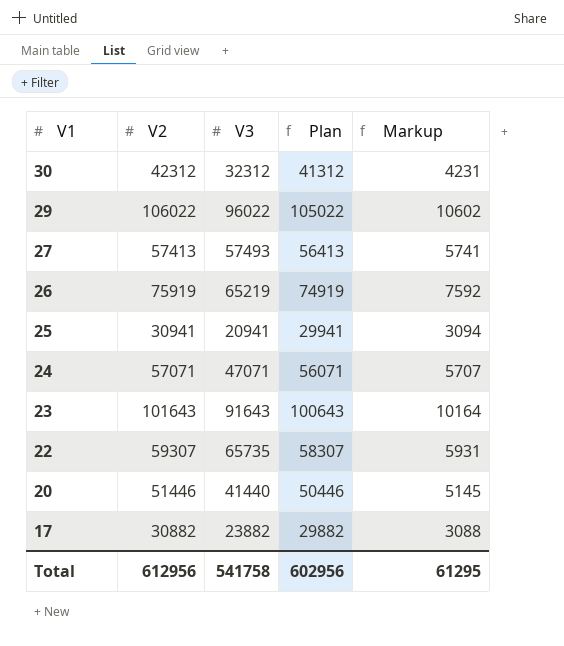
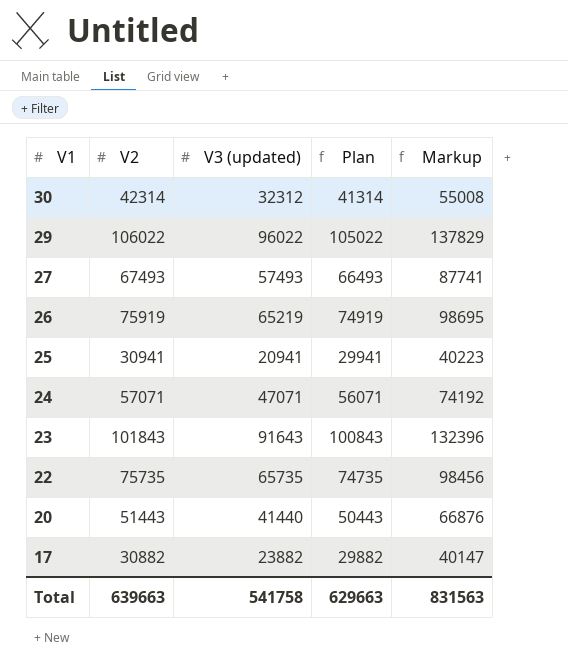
column name: V3 -> V3 (updated)
column Markup | formula: [V2] * 0.1 -> [V2] * 1.3
30 | V2: 42312 -> 42314
30 | Plan: 41312 -> 41314
27 | V2: 57413 -> 67493
27 | Plan: 56413 -> 66493
23 | V2: 101643 -> 101843
23 | Plan: 100643 -> 100843
22 | V2: 59307 -> 75735
22 | Plan: 58307 -> 74735
20 | V2: 51446 -> 51443
20 | Plan: 50446 -> 50443
Total | V2: 612956 -> 639663
Total | Plan: 602956 -> 629663
Total | Markup: 61295 -> 831563

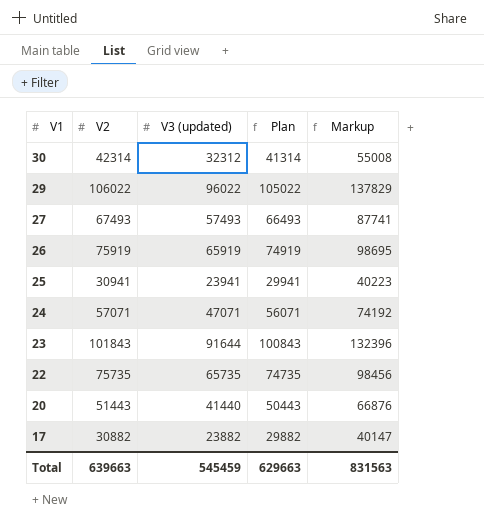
26 | V3 (updated): 65219 -> 65919
25 | V3 (updated): 20941 -> 23941
23 | V3 (updated): 91643 -> 91644
Total | V3 (updated): 541758 -> 545459

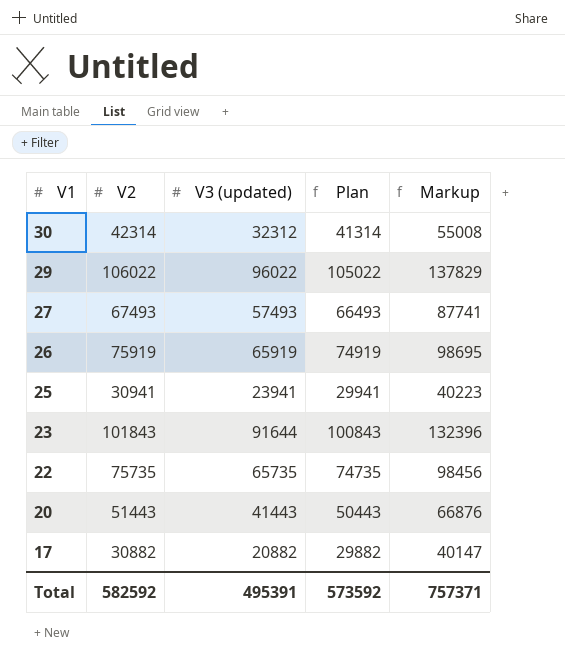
row 24: 57071 | 47071 | 56071 | 74192 -> none
20 | V3 (updated): 41440 -> 41443
17 | V3 (updated): 23882 -> 20882
Total | V2: 639663 -> 582592
Total | V3 (updated): 545459 -> 495391
Total | Plan: 629663 -> 573592
Total | Markup: 831563 -> 757371

